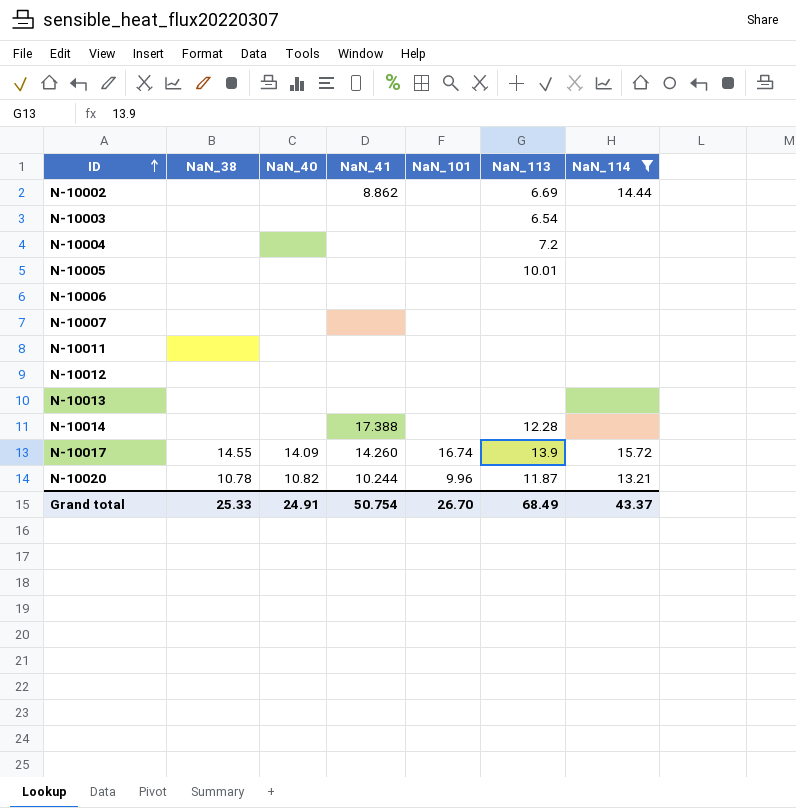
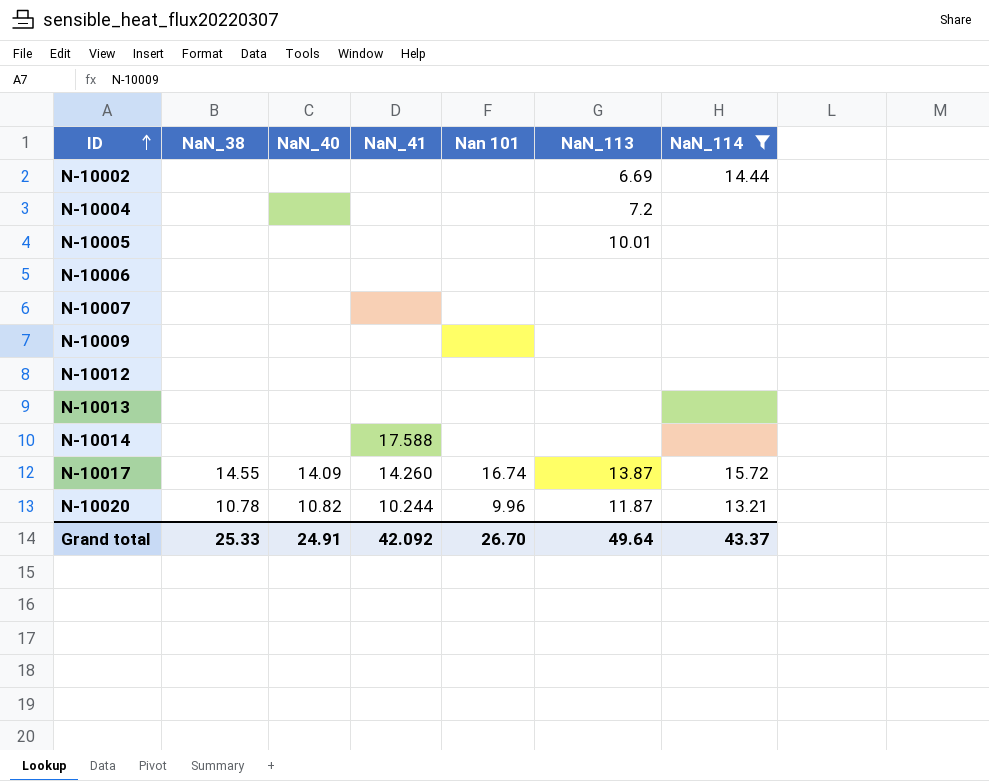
column name: NaN_101 -> Nan 101
row N-10003: none | none | none | none | 6.54 | none -> none
row N-10011: none | none | none | none | none | none -> none
N-10002 | NaN_41: 8.862 -> none
row N-10009: none -> none | none | none | none | none | none
N-10014 | NaN_41: 17.388 -> 17.588
N-10014 | NaN_113: 12.28 -> none
N-10017 | NaN_113: 13.9 -> 13.87
Grand total | NaN_41: 50.754 -> 42.092
Grand total | NaN_113: 68.49 -> 49.64

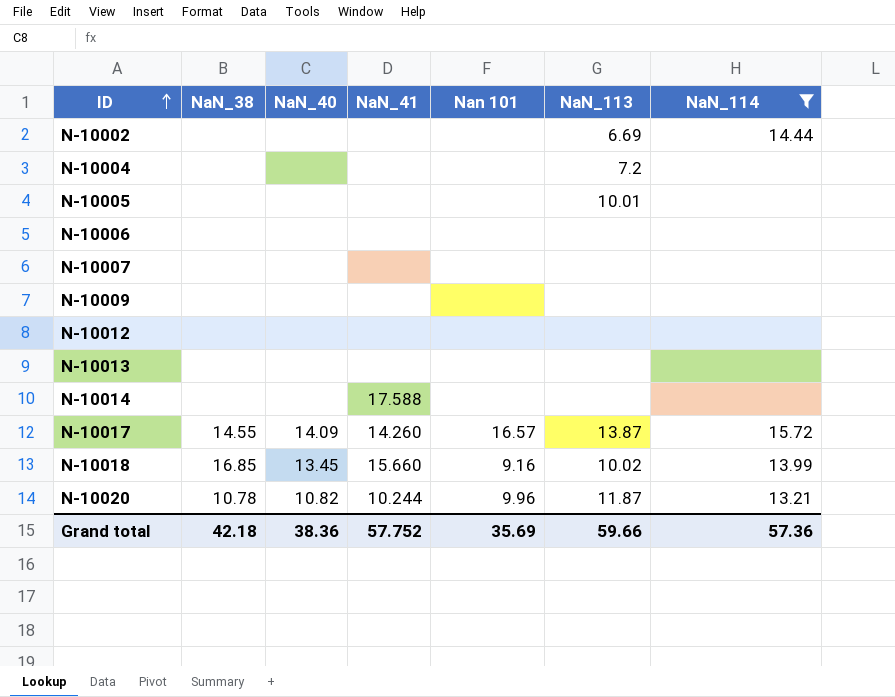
N-10017 | Nan 101: 16.74 -> 16.57
row N-10018: none -> 16.85 | 13.45 | 15.660 | 9.16 | 10.02 | 13.99
Grand total | NaN_38: 25.33 -> 42.18
Grand total | NaN_40: 24.91 -> 38.36
Grand total | NaN_41: 42.092 -> 57.752
Grand total | Nan 101: 26.70 -> 35.69
Grand total | NaN_113: 49.64 -> 59.66
Grand total | NaN_114: 43.37 -> 57.36

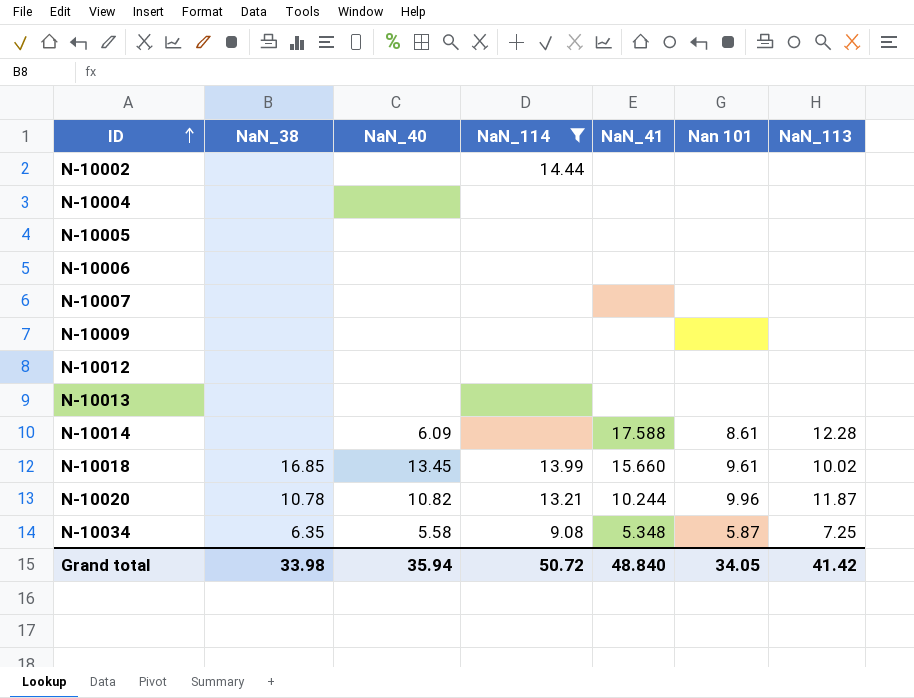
column NaN_114 | position: 7 -> 4
row N-10017: 14.55 | 14.09 | 14.260 | 16.57 | 13.87 | 15.72 -> none
N-10002 | NaN_113: 6.69 -> none
N-10004 | NaN_113: 7.2 -> none
N-10005 | NaN_113: 10.01 -> none
N-10014 | NaN_40: none -> 6.09
N-10014 | Nan 101: none -> 8.61
N-10014 | NaN_113: none -> 12.28
N-10018 | Nan 101: 9.16 -> 9.61
row N-10034: none -> 6.35 | 5.58 | 9.08 | 5.348 | 5.87 | 7.25
Grand total | NaN_38: 42.18 -> 33.98
Grand total | NaN_40: 38.36 -> 35.94
Grand total | NaN_114: 57.36 -> 50.72
Grand total | NaN_41: 57.752 -> 48.840
Grand total | Nan 101: 35.69 -> 34.05
Grand total | NaN_113: 59.66 -> 41.42

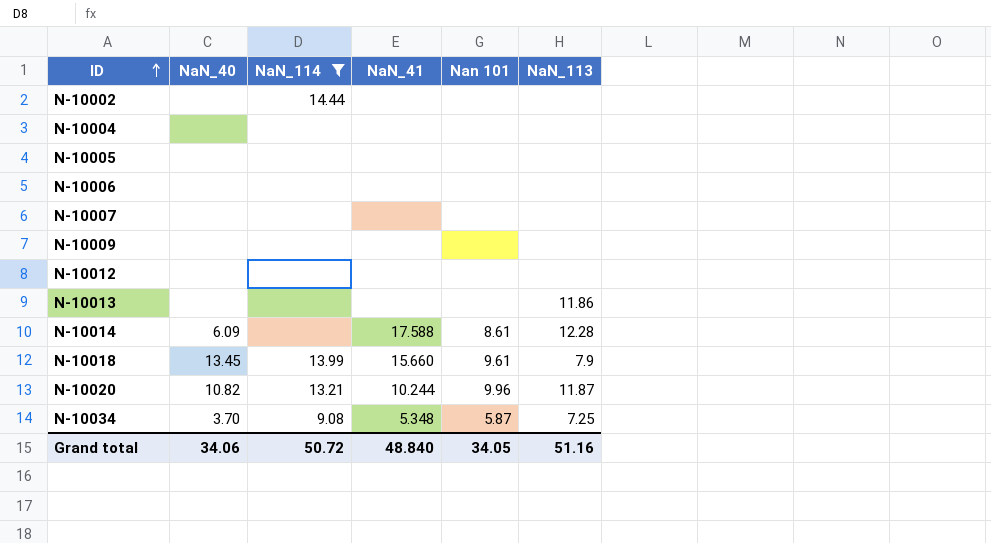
column NaN_38 | position: 2 -> none
N-10013 | NaN_113: none -> 11.86
N-10018 | NaN_113: 10.02 -> 7.9
N-10034 | NaN_40: 5.58 -> 3.70
Grand total | NaN_40: 35.94 -> 34.06
Grand total | NaN_113: 41.42 -> 51.16

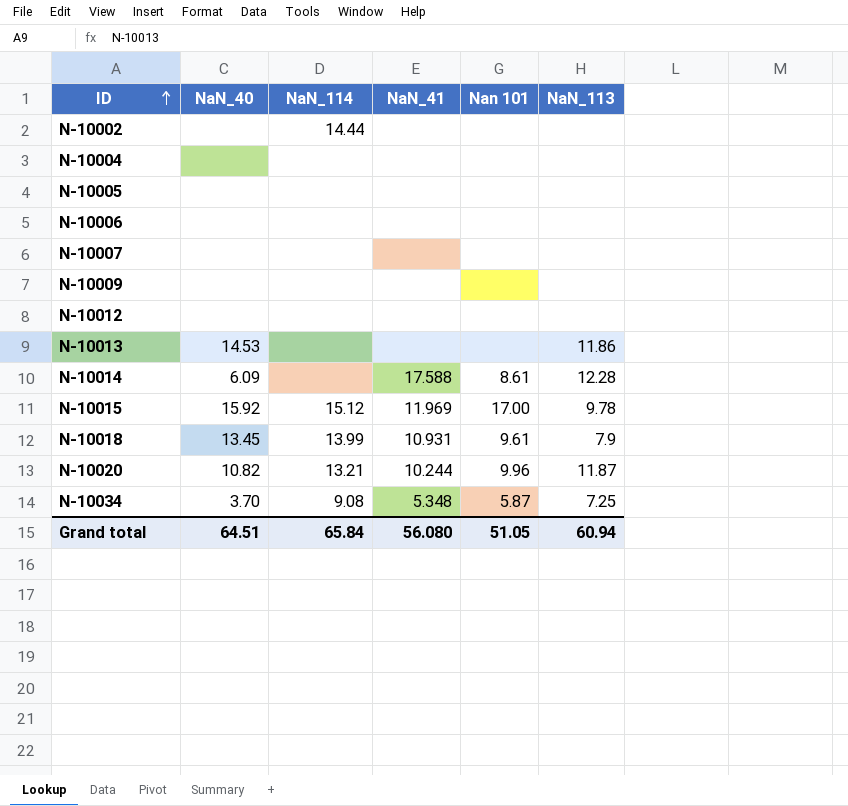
filter: NaN_114 != 15.12 -> none
N-10013 | NaN_40: none -> 14.53
N-10018 | NaN_41: 15.660 -> 10.931
Grand total | NaN_40: 34.06 -> 64.51
Grand total | NaN_114: 50.72 -> 65.84
Grand total | NaN_41: 48.840 -> 56.080
Grand total | Nan 101: 34.05 -> 51.05
Grand total | NaN_113: 51.16 -> 60.94

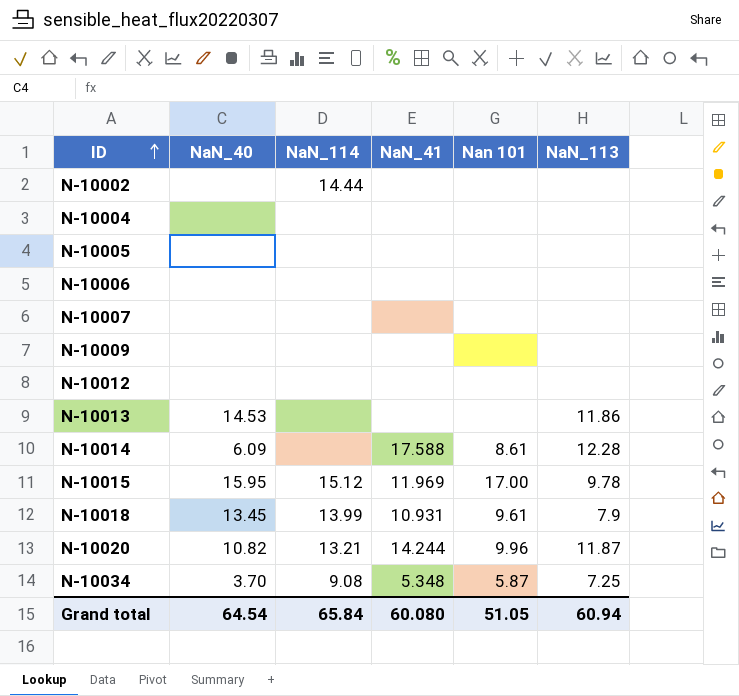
N-10015 | NaN_40: 15.92 -> 15.95
N-10020 | NaN_41: 10.244 -> 14.244
Grand total | NaN_40: 64.51 -> 64.54
Grand total | NaN_41: 56.080 -> 60.080

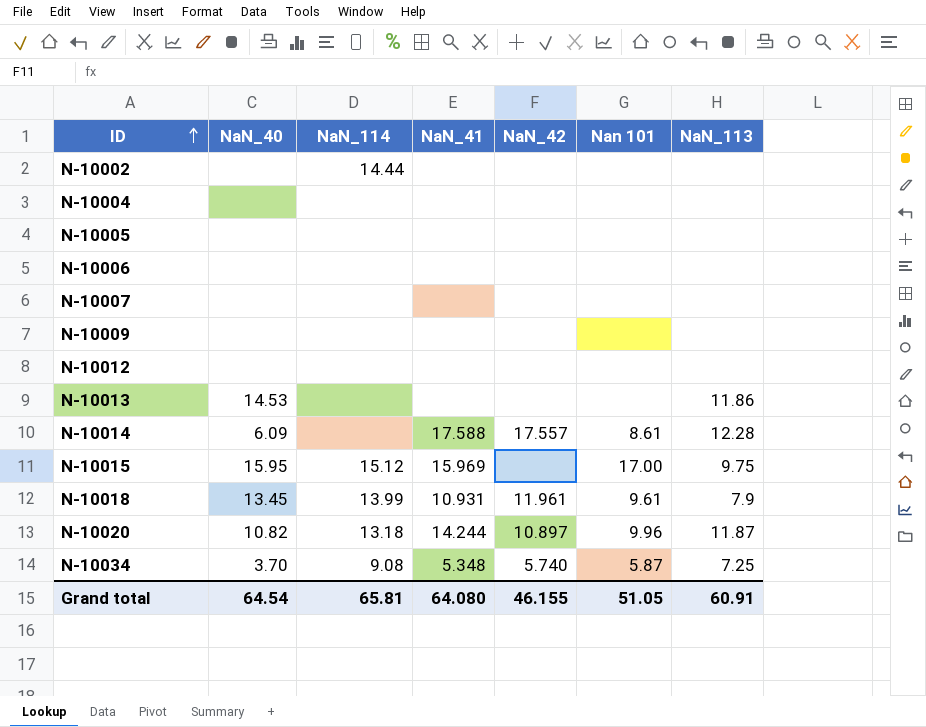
column NaN_42 | position: none -> 5
N-10015 | NaN_41: 11.969 -> 15.969
N-10015 | NaN_113: 9.78 -> 9.75
N-10020 | NaN_114: 13.21 -> 13.18
Grand total | NaN_114: 65.84 -> 65.81
Grand total | NaN_41: 60.080 -> 64.080
Grand total | NaN_113: 60.94 -> 60.91

